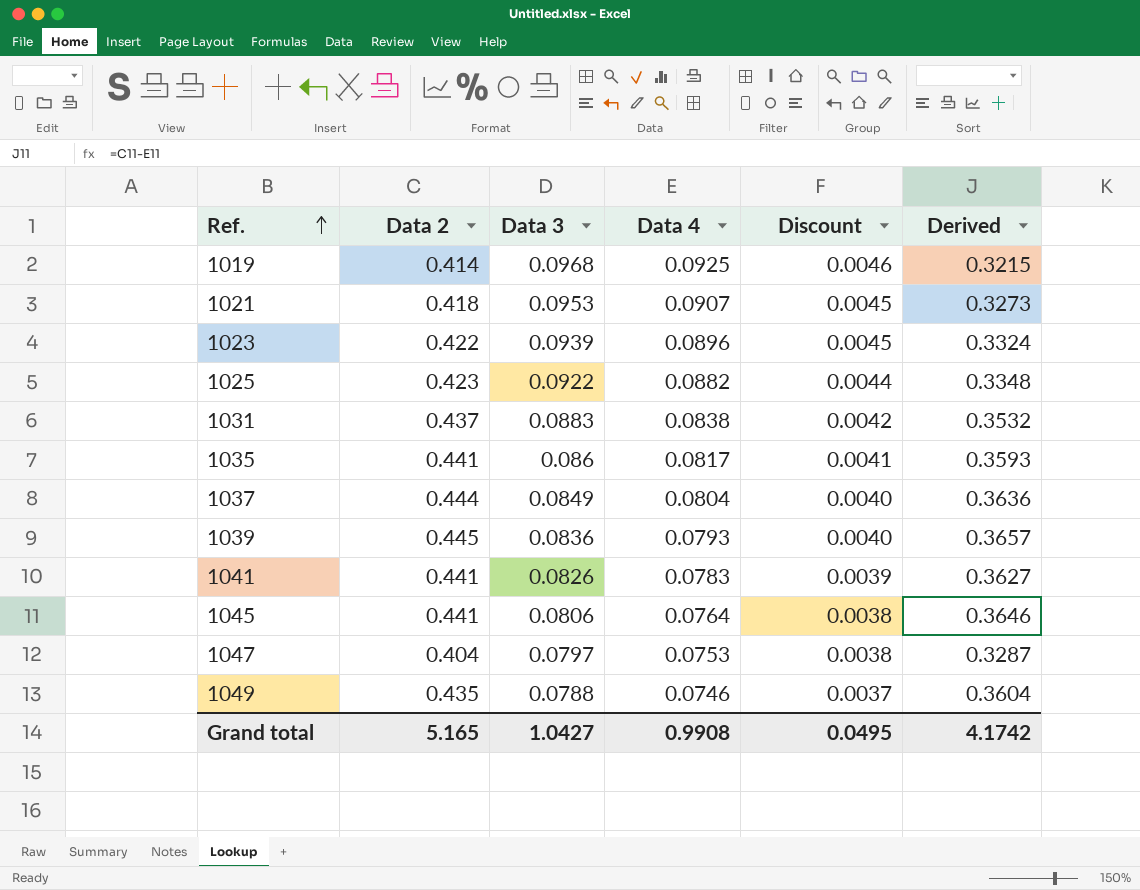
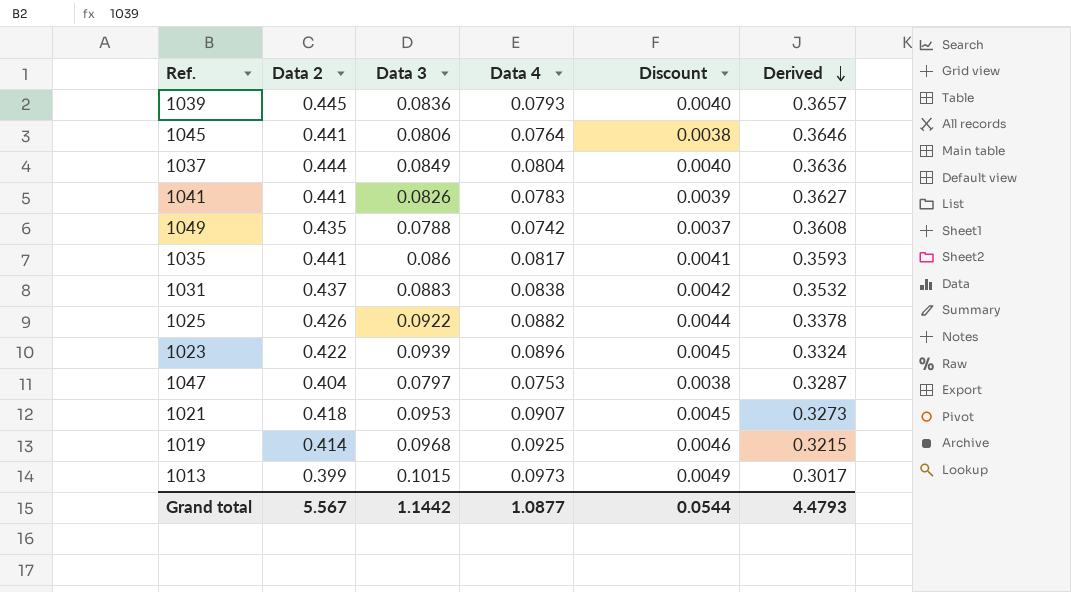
row order: Ref. ascending -> Derived descending
1049 | Data 4: 0.0746 -> 0.0742
1049 | Derived: 0.3604 -> 0.3608
1025 | Data 2: 0.423 -> 0.426
1025 | Derived: 0.3348 -> 0.3378
row 1013: none -> 0.399 | 0.1015 | 0.0973 | 0.0049 | 0.3017
Grand total | Data 2: 5.165 -> 5.567
Grand total | Data 3: 1.0427 -> 1.1442
Grand total | Data 4: 0.9908 -> 1.0877
Grand total | Discount: 0.0495 -> 0.0544
Grand total | Derived: 4.1742 -> 4.4793

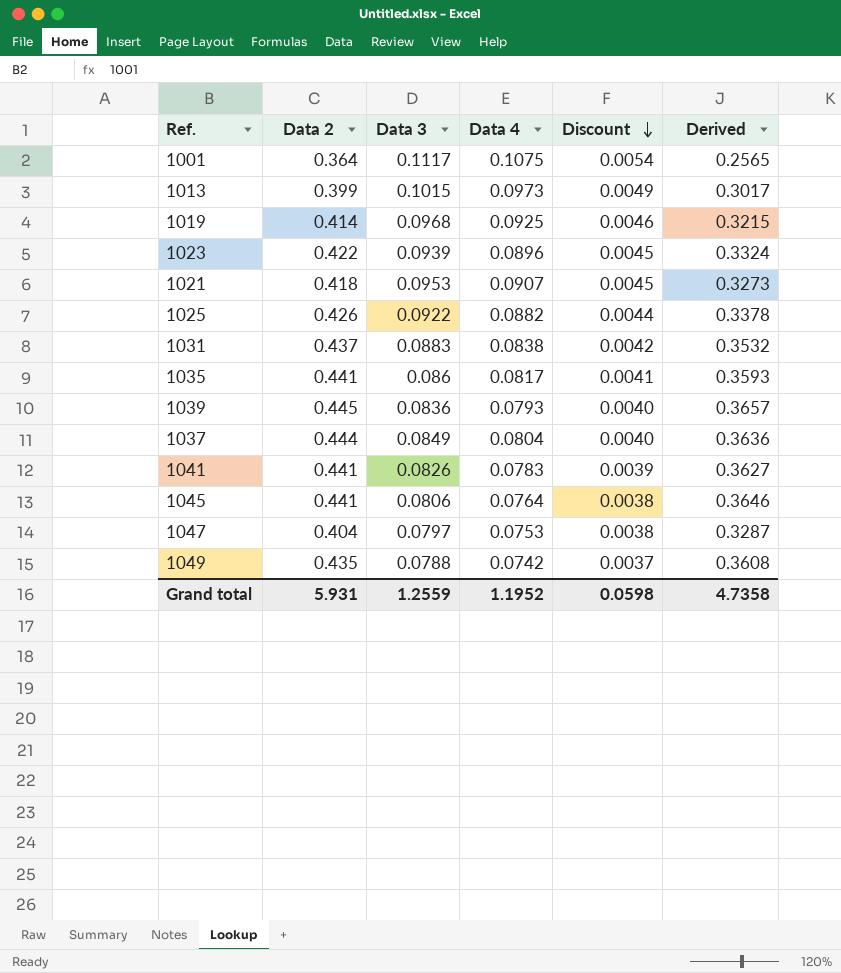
row order: Derived descending -> Discount descending
row 1001: none -> 0.364 | 0.1117 | 0.1075 | 0.0054 | 0.2565
Grand total | Data 2: 5.567 -> 5.931
Grand total | Data 3: 1.1442 -> 1.2559
Grand total | Data 4: 1.0877 -> 1.1952
Grand total | Discount: 0.0544 -> 0.0598
Grand total | Derived: 4.4793 -> 4.7358

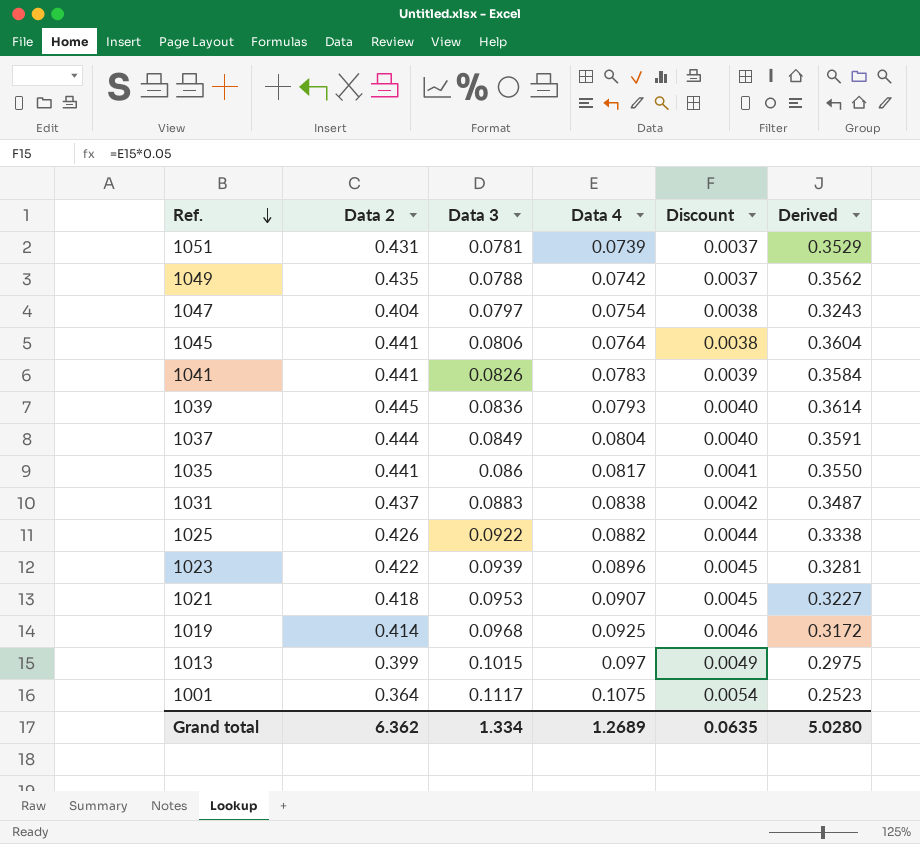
row order: Discount descending -> Ref. descending
column Derived | formula: [Data 2] - [Data 4] -> [Data 2] - [Data 3]
row 1051: none -> 0.431 | 0.0781 | 0.0739 | 0.0037 | 0.3529
1047 | Data 4: 0.0753 -> 0.0754
1013 | Data 4: 0.0973 -> 0.097
Grand total | Data 2: 5.931 -> 6.362
Grand total | Data 3: 1.2559 -> 1.334
Grand total | Data 4: 1.1952 -> 1.2689
Grand total | Discount: 0.0598 -> 0.0635
Grand total | Derived: 4.7358 -> 5.0280

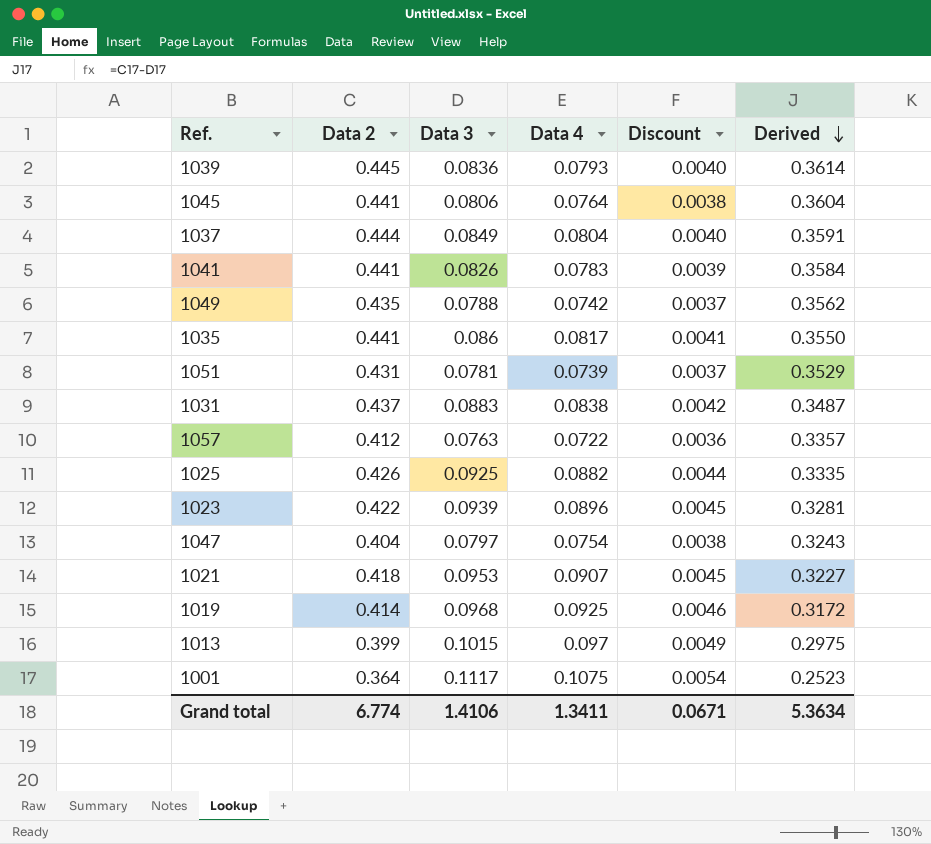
row order: Ref. descending -> Derived descending
row 1057: none -> 0.412 | 0.0763 | 0.0722 | 0.0036 | 0.3357
1025 | Data 3: 0.0922 -> 0.0925
1025 | Derived: 0.3338 -> 0.3335
Grand total | Data 2: 6.362 -> 6.774
Grand total | Data 3: 1.334 -> 1.4106
Grand total | Data 4: 1.2689 -> 1.3411
Grand total | Discount: 0.0635 -> 0.0671
Grand total | Derived: 5.0280 -> 5.3634

